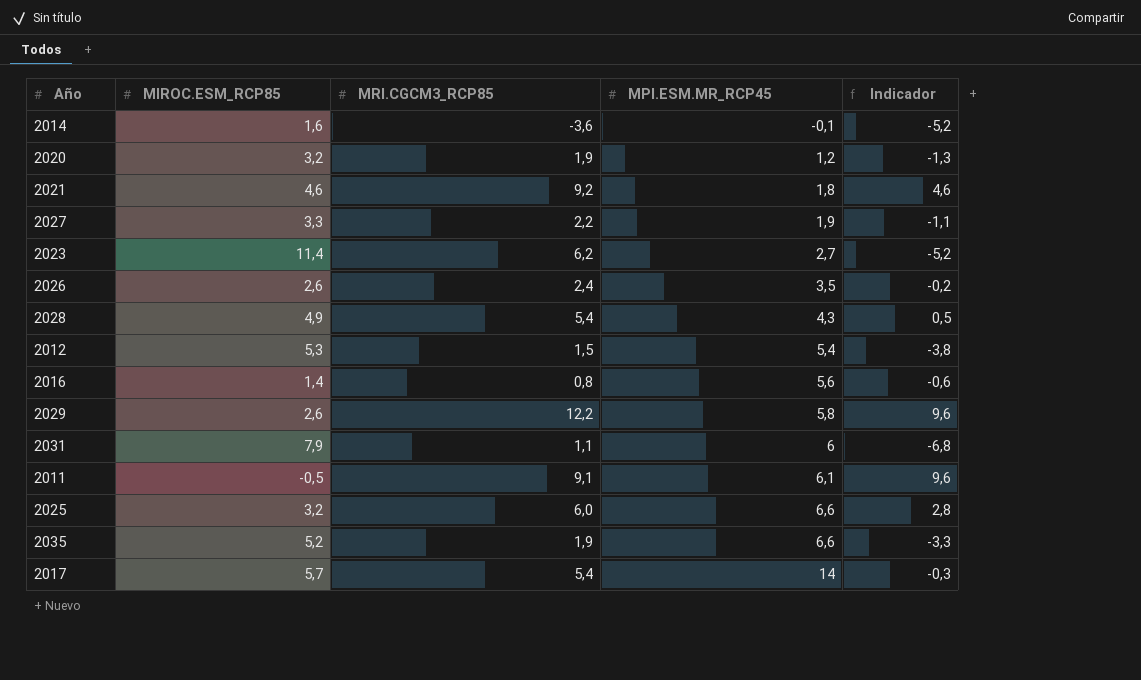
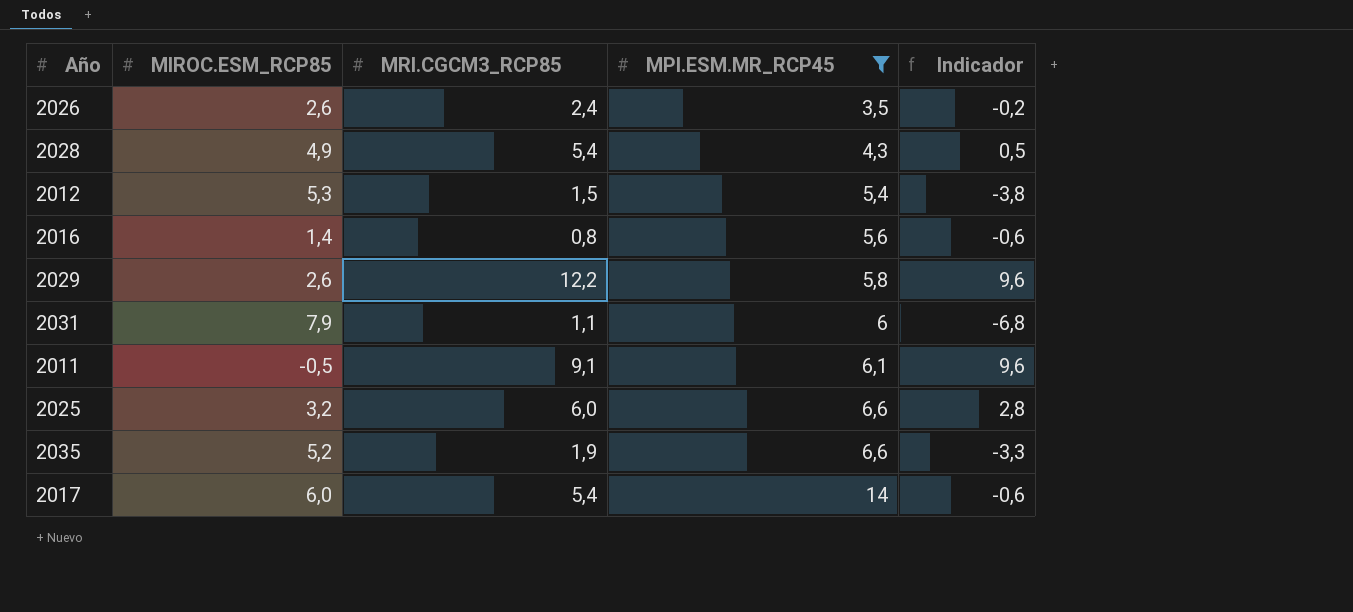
filter: none -> MPI.ESM.MR_RCP45 >= 3,5
2017 | MIROC.ESM_RCP85: 5,7 -> 6,0
2017 | Indicador: -0,3 -> -0,6

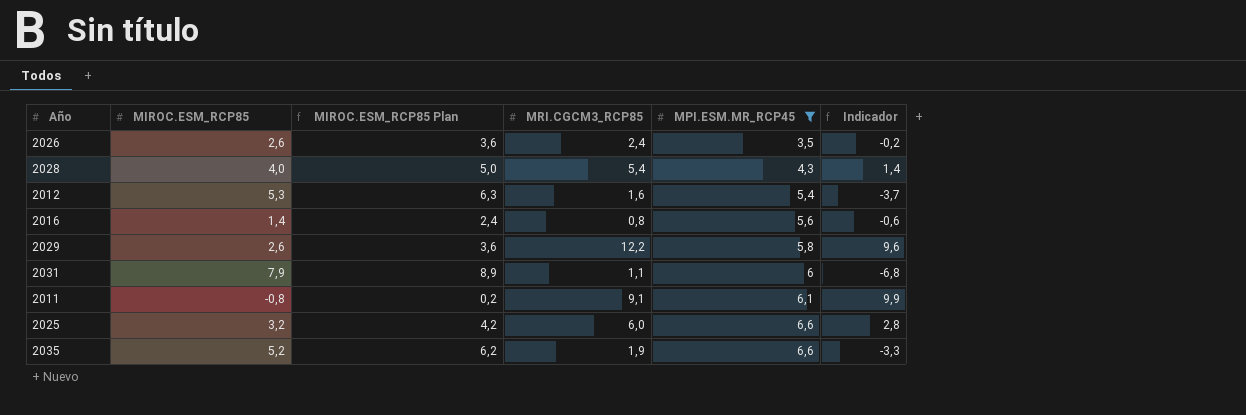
column MIROC.ESM_RCP85 Plan | formula: none -> [MIROC.ESM_RCP85] + 1
row 2017: 6,0 | 5,4 | 14 | -0,6 -> none
2028 | MIROC.ESM_RCP85: 4,9 -> 4,0
2028 | Indicador: 0,5 -> 1,4
2012 | MRI.CGCM3_RCP85: 1,5 -> 1,6
2012 | Indicador: -3,8 -> -3,7
2011 | MIROC.ESM_RCP85: -0,5 -> -0,8
2011 | Indicador: 9,6 -> 9,9

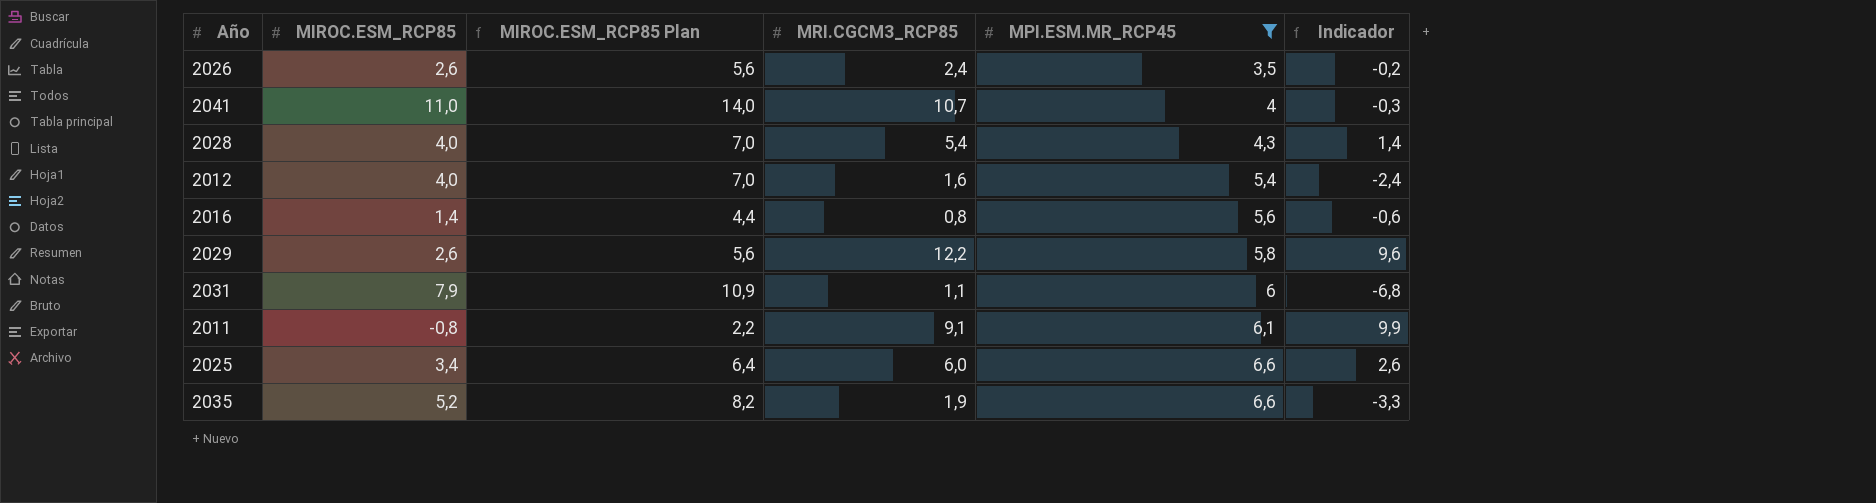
column MIROC.ESM_RCP85 Plan | formula: [MIROC.ESM_RCP85] + 1 -> [MIROC.ESM_RCP85] + 3
row 2041: none -> 11,0 | 14,0 | 10,7 | 4 | -0,3
2012 | MIROC.ESM_RCP85: 5,3 -> 4,0
2012 | Indicador: -3,7 -> -2,4
2025 | MIROC.ESM_RCP85: 3,2 -> 3,4
2025 | Indicador: 2,8 -> 2,6

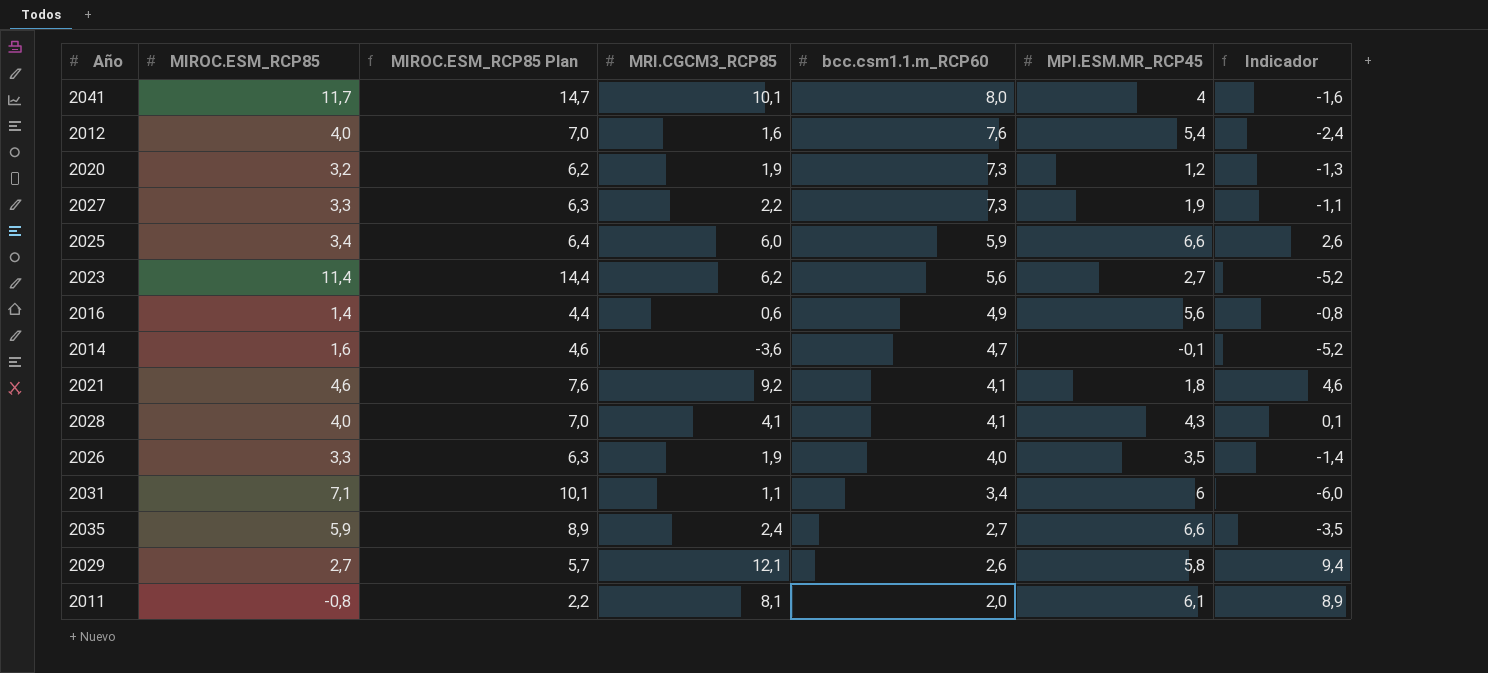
filter: MPI.ESM.MR_RCP45 >= 3,5 -> none
row order: MPI.ESM.MR_RCP45 ascending -> bcc.csm1.1.m_RCP60 descending
column bcc.csm1.1.m_RCP60 | position: none -> 5
2041 | MIROC.ESM_RCP85: 11,0 -> 11,7
2041 | MIROC.ESM_RCP85 Plan: 14,0 -> 14,7
2041 | MRI.CGCM3_RCP85: 10,7 -> 10,1
2041 | Indicador: -0,3 -> -1,6
2016 | MRI.CGCM3_RCP85: 0,8 -> 0,6
2016 | Indicador: -0,6 -> -0,8
2028 | MRI.CGCM3_RCP85: 5,4 -> 4,1
2028 | Indicador: 1,4 -> 0,1
2026 | MIROC.ESM_RCP85: 2,6 -> 3,3
2026 | MIROC.ESM_RCP85 Plan: 5,6 -> 6,3
2026 | MRI.CGCM3_RCP85: 2,4 -> 1,9
2026 | Indicador: -0,2 -> -1,4
2031 | MIROC.ESM_RCP85: 7,9 -> 7,1
2031 | MIROC.ESM_RCP85 Plan: 10,9 -> 10,1
2031 | Indicador: -6,8 -> -6,0
2035 | MIROC.ESM_RCP85: 5,2 -> 5,9
2035 | MIROC.ESM_RCP85 Plan: 8,2 -> 8,9
2035 | MRI.CGCM3_RCP85: 1,9 -> 2,4
2035 | Indicador: -3,3 -> -3,5
2029 | MIROC.ESM_RCP85: 2,6 -> 2,7
2029 | MIROC.ESM_RCP85 Plan: 5,6 -> 5,7
2029 | MRI.CGCM3_RCP85: 12,2 -> 12,1
2029 | Indicador: 9,6 -> 9,4
2011 | MRI.CGCM3_RCP85: 9,1 -> 8,1
2011 | Indicador: 9,9 -> 8,9

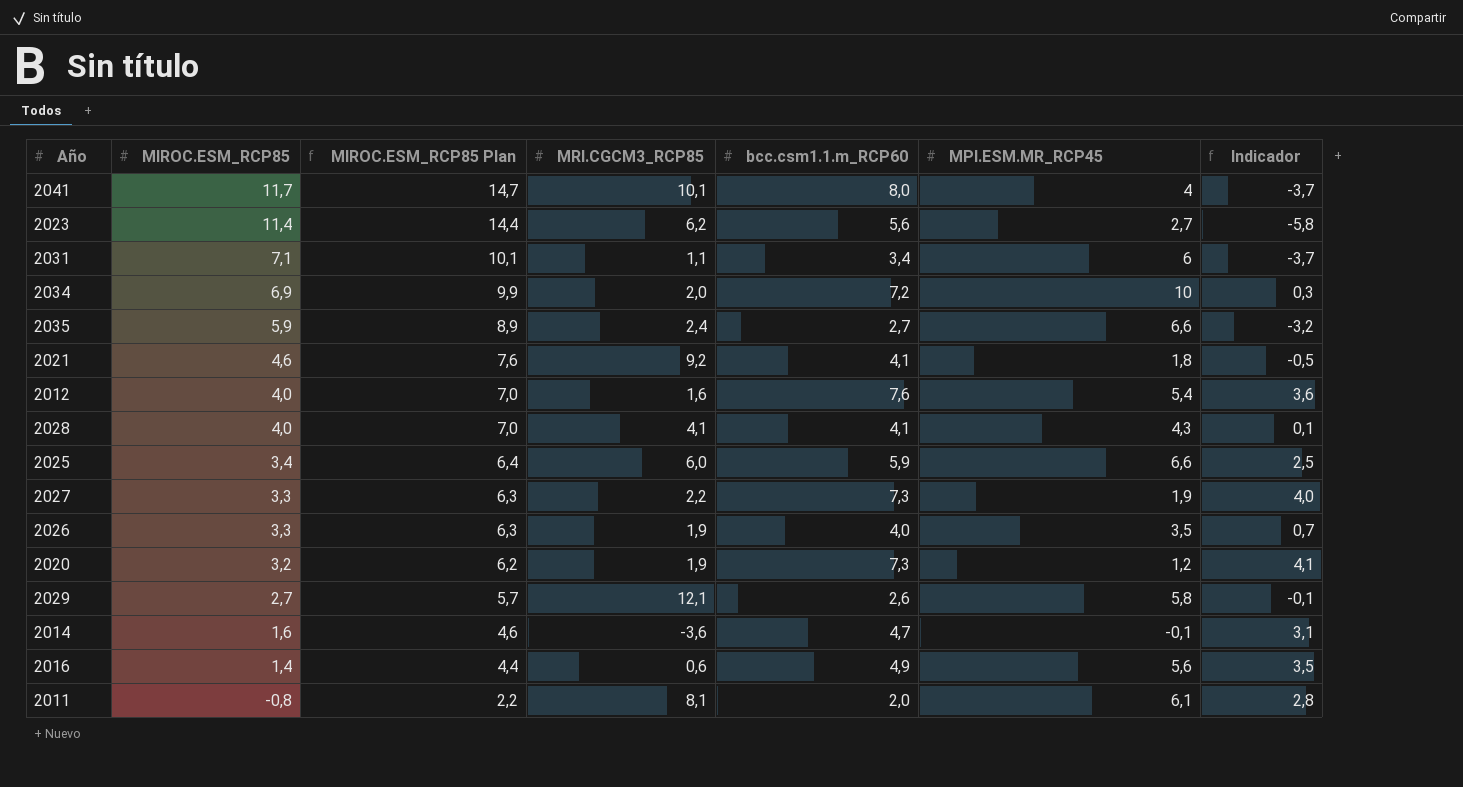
row order: bcc.csm1.1.m_RCP60 descending -> MIROC.ESM_RCP85 descending
column Indicador | formula: [MRI.CGCM3_RCP85] - [MIROC.ESM_RCP85] -> [bcc.csm1.1.m_RCP60] - [MIROC.ESM_RCP85]
row 2034: none -> 6,9 | 9,9 | 2,0 | 7,2 | 10 | 0,3

